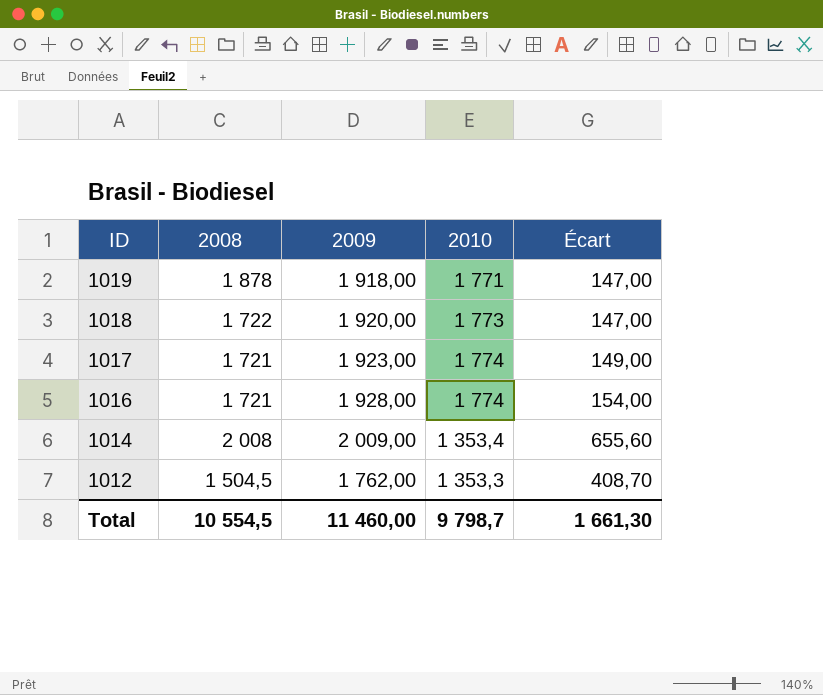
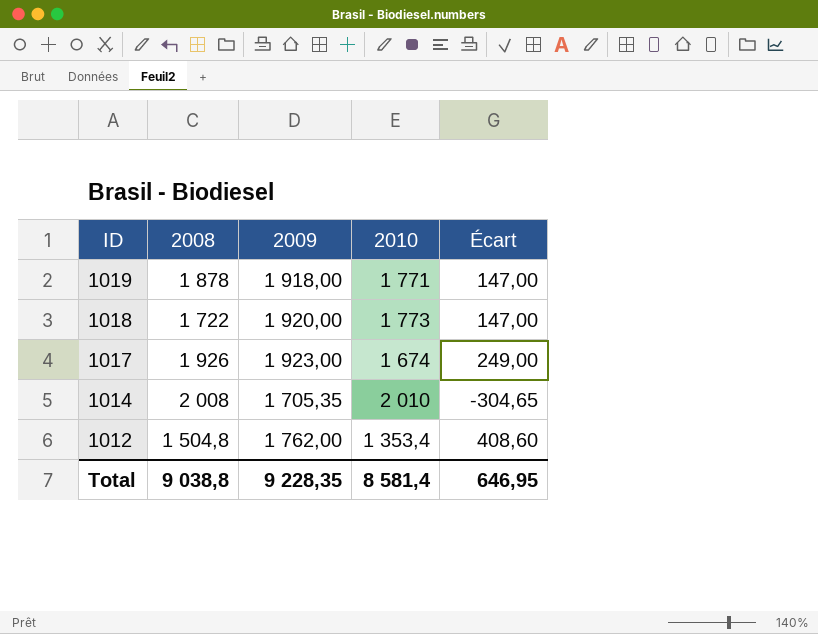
row 1016: 1 721 | 1 928,00 | 1 774 | 154,00 -> none
1017 | 2008: 1 721 -> 1 926
1017 | 2010: 1 774 -> 1 674
1017 | Écart: 149,00 -> 249,00
1014 | 2009: 2 009,00 -> 1 705,35
1014 | 2010: 1 353,4 -> 2 010
1014 | Écart: 655,60 -> -304,65
1012 | 2008: 1 504,5 -> 1 504,8
1012 | 2010: 1 353,3 -> 1 353,4
1012 | Écart: 408,70 -> 408,60
Total | 2008: 10 554,5 -> 9 038,8
Total | 2009: 11 460,00 -> 9 228,35
Total | 2010: 9 798,7 -> 8 581,4
Total | Écart: 1 661,30 -> 646,95

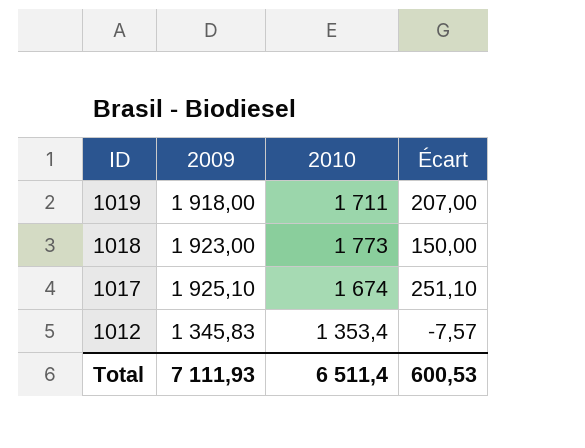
column 2008 | position: 2 -> none
row 1014: 2 008 | 1 705,35 | 2 010 | -304,65 -> none
1019 | 2010: 1 771 -> 1 711
1019 | Écart: 147,00 -> 207,00
1018 | 2009: 1 920,00 -> 1 923,00
1018 | Écart: 147,00 -> 150,00
1017 | 2009: 1 923,00 -> 1 925,10
1017 | Écart: 249,00 -> 251,10
1012 | 2009: 1 762,00 -> 1 345,83
1012 | Écart: 408,60 -> -7,57
Total | 2009: 9 228,35 -> 7 111,93
Total | 2010: 8 581,4 -> 6 511,4
Total | Écart: 646,95 -> 600,53

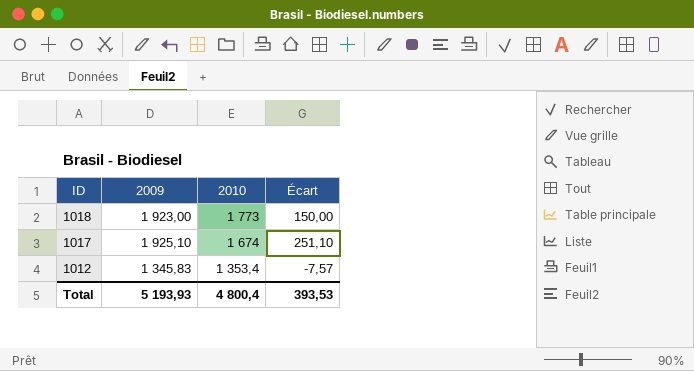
row 1019: 1 918,00 | 1 711 | 207,00 -> none
Total | 2009: 7 111,93 -> 5 193,93
Total | 2010: 6 511,4 -> 4 800,4
Total | Écart: 600,53 -> 393,53

